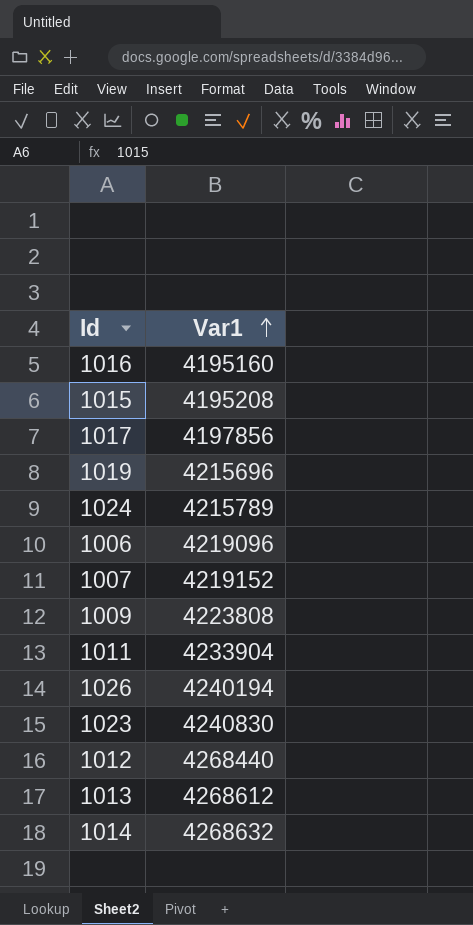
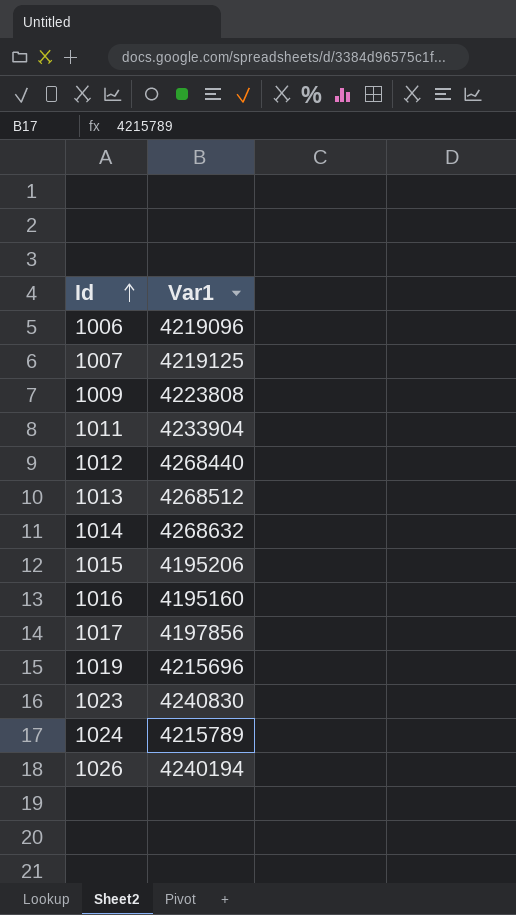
row order: Var1 ascending -> Id ascending
1007 | Var1: 4219152 -> 4219125
1013 | Var1: 4268612 -> 4268512
1015 | Var1: 4195208 -> 4195206

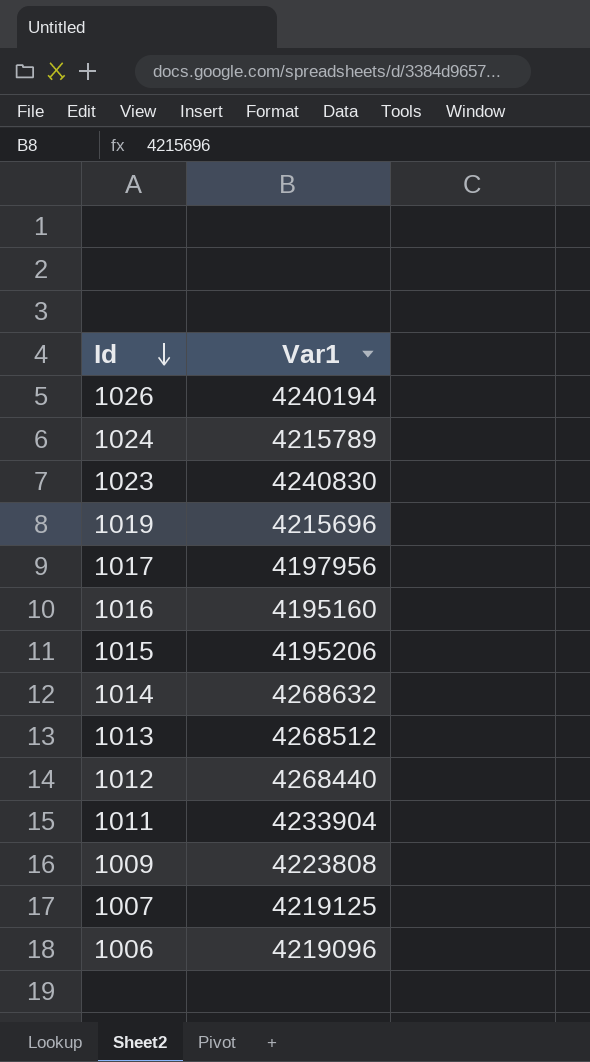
row order: Id ascending -> Id descending
1017 | Var1: 4197856 -> 4197956

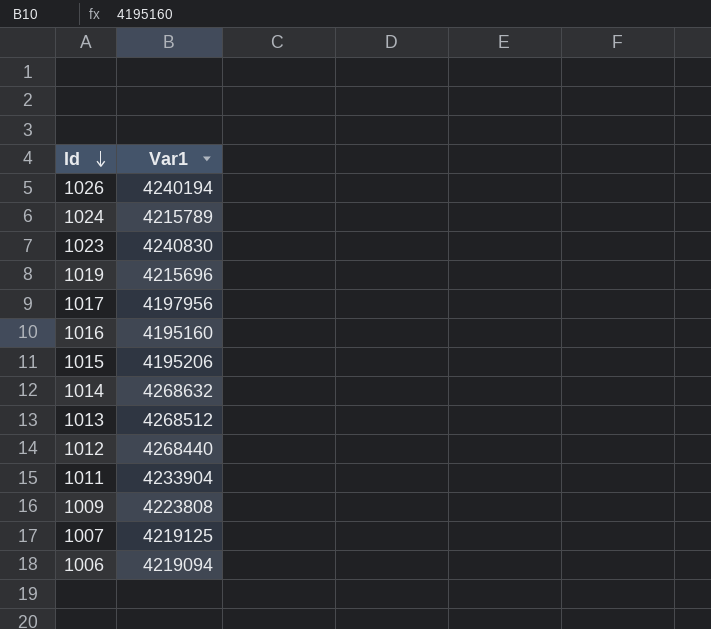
1006 | Var1: 4219096 -> 4219094

